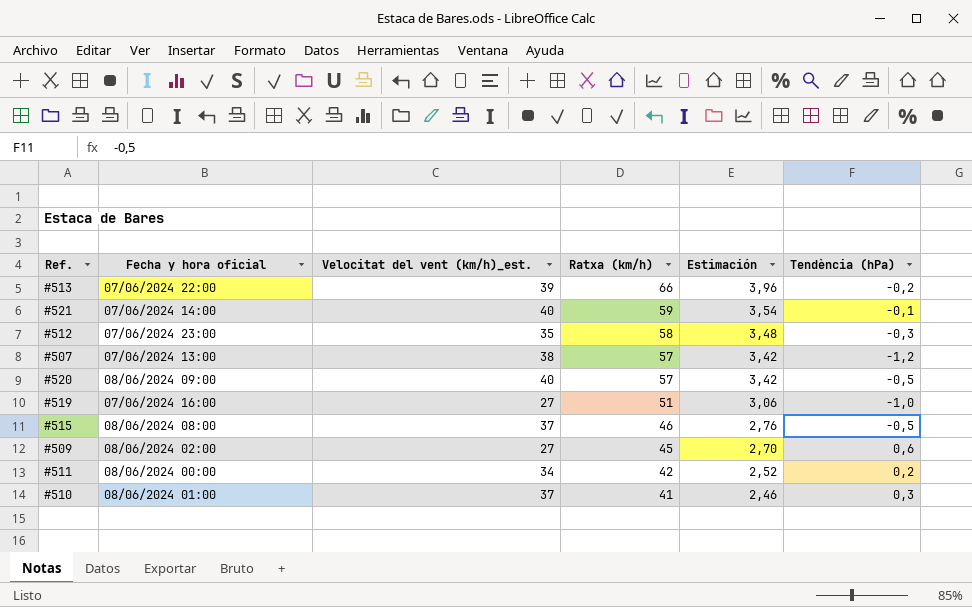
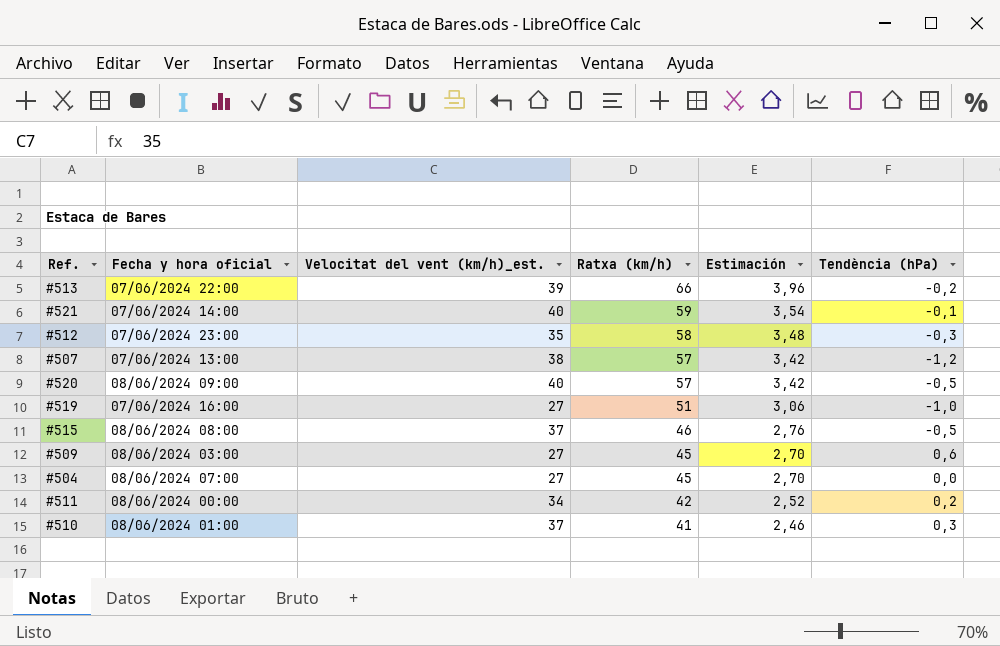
#509 | Fecha y hora oficial: 08/06/2024 02:00 -> 08/06/2024 03:00
row #504: none -> 08/06/2024 07:00 | 27 | 45 | 2,70 | 0,0

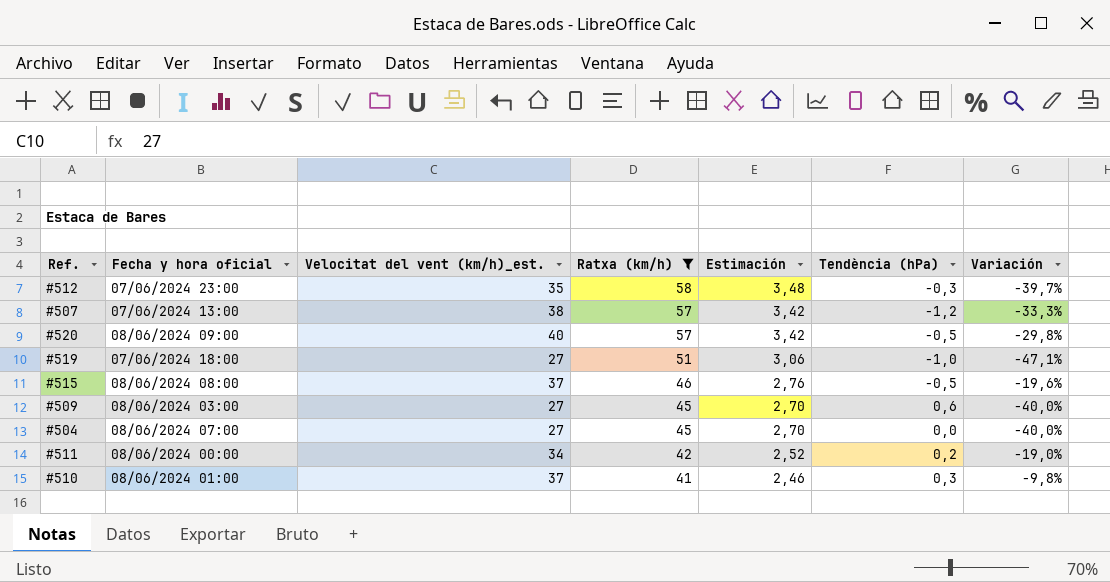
filter: none -> Ratxa (km/h) <= 58
column Variación | formula: none -> ([Velocitat del vent (km/h)_est.] - [Ratxa (km/h)]) / [Ratxa (km/h)]
#519 | Fecha y hora oficial: 07/06/2024 16:00 -> 07/06/2024 18:00

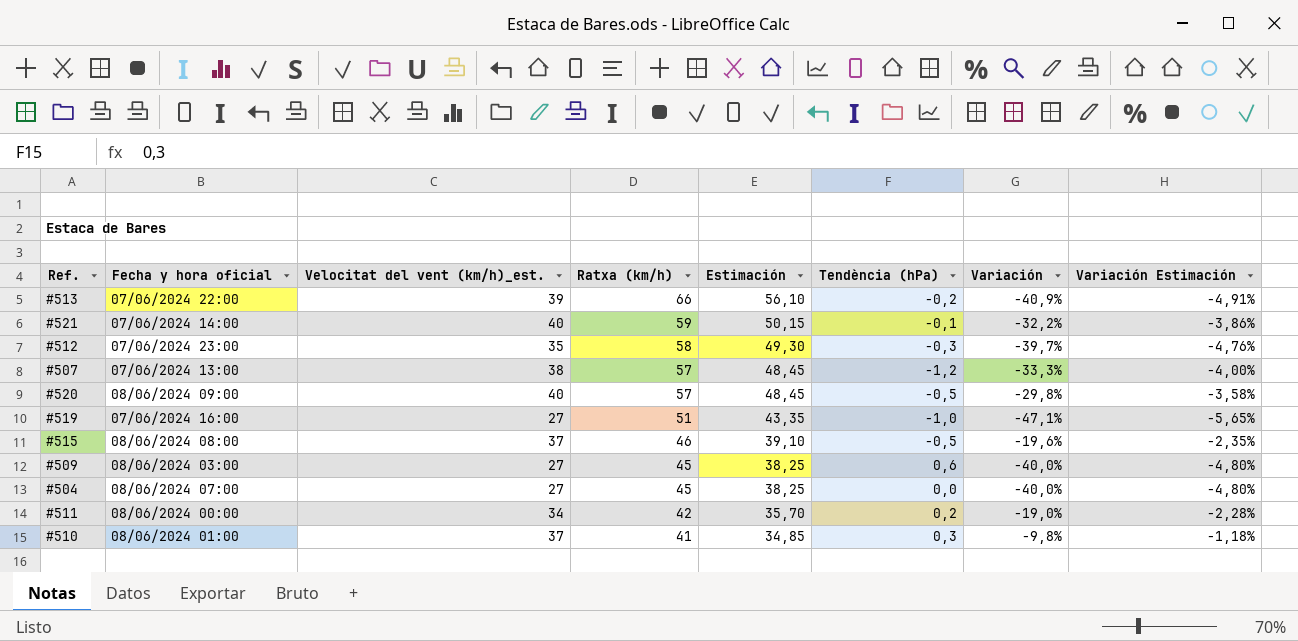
filter: Ratxa (km/h) <= 58 -> none
column Estimación | formula: [Ratxa (km/h)] * 0,06 -> [Ratxa (km/h)] * 0,85
column Variación Estimación | formula: none -> [Variación] * 0,12
#519 | Fecha y hora oficial: 07/06/2024 18:00 -> 07/06/2024 16:00

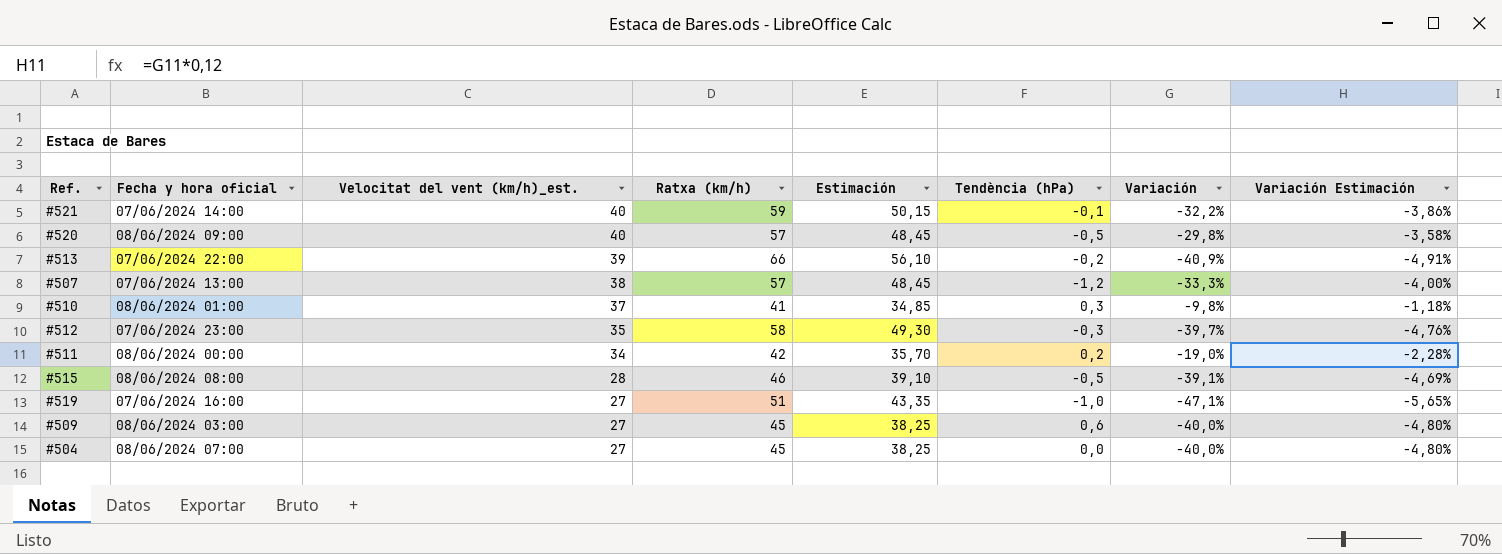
row order: Ratxa (km/h) descending -> Velocitat del vent (km/h)_est. descending
#515 | Velocitat del vent (km/h)_est.: 37 -> 28
#515 | Variación: -19,6% -> -39,1%
#515 | Variación Estimación: -2,35% -> -4,69%

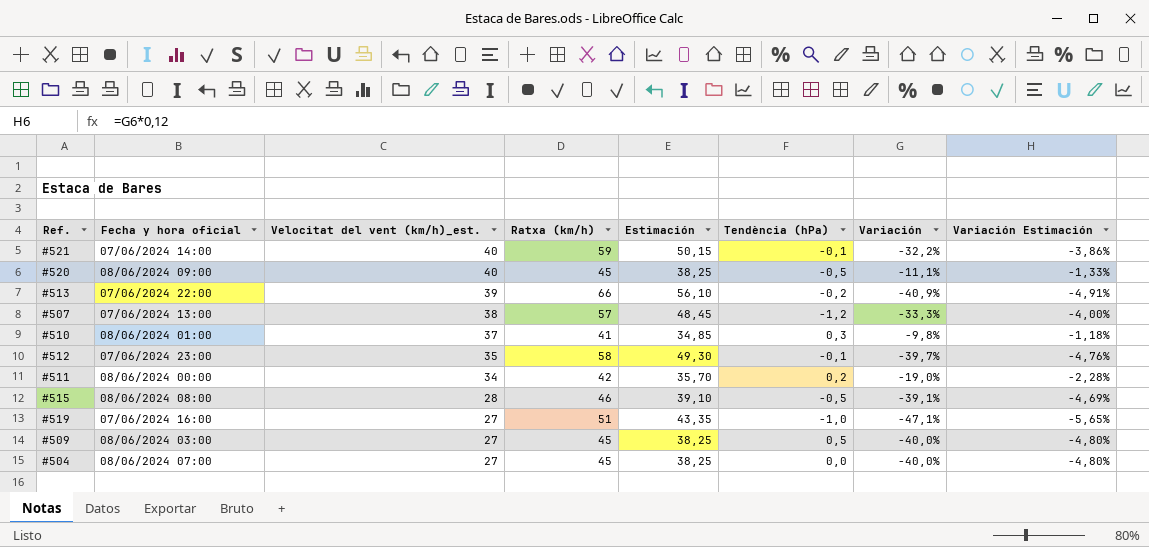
#520 | Ratxa (km/h): 57 -> 45
#520 | Estimación: 48,45 -> 38,25
#520 | Variación: -29,8% -> -11,1%
#520 | Variación Estimación: -3,58% -> -1,33%
#512 | Tendència (hPa): -0,3 -> -0,1
#509 | Tendència (hPa): 0,6 -> 0,5

